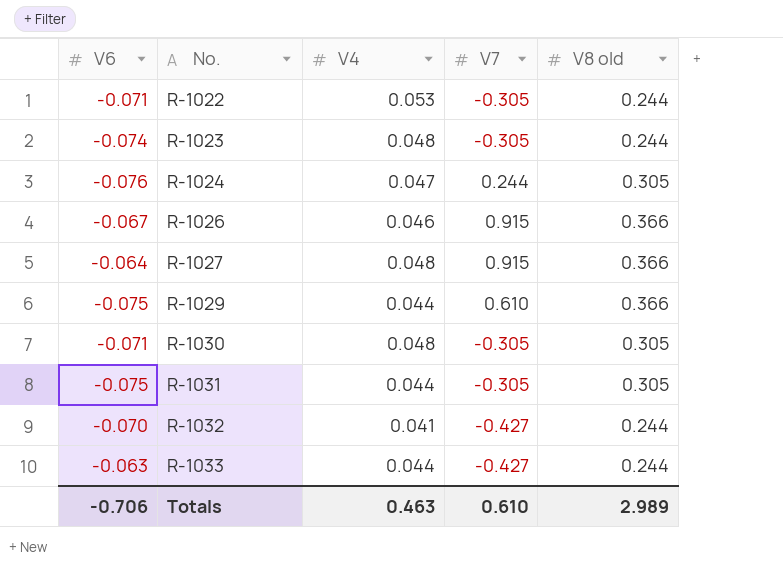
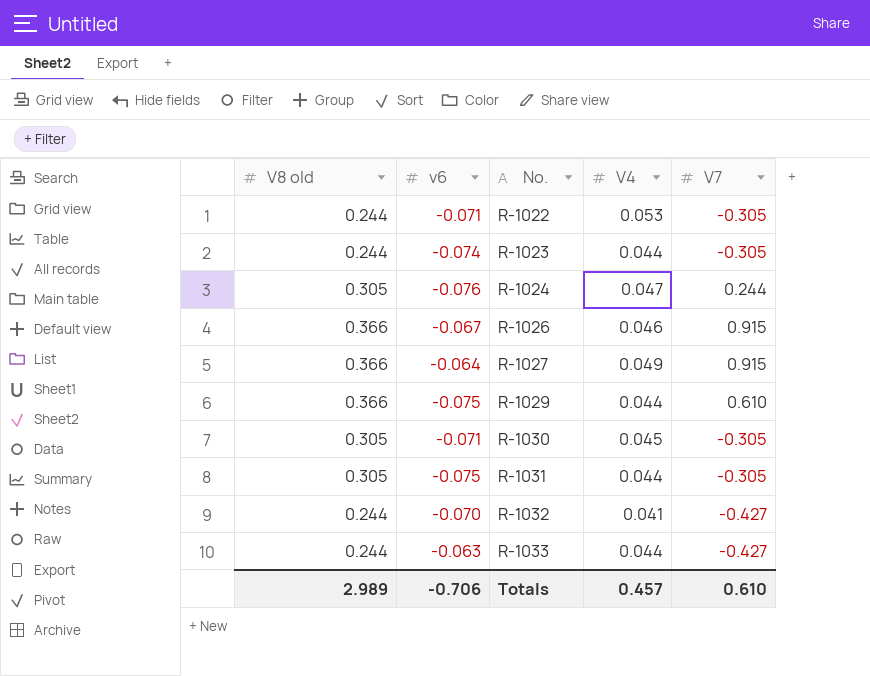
column V8 old | position: 5 -> 1
column name: V6 -> v6
R-1023 | V4: 0.048 -> 0.044
R-1027 | V4: 0.048 -> 0.049
R-1030 | V4: 0.048 -> 0.045
Totals | V4: 0.463 -> 0.457

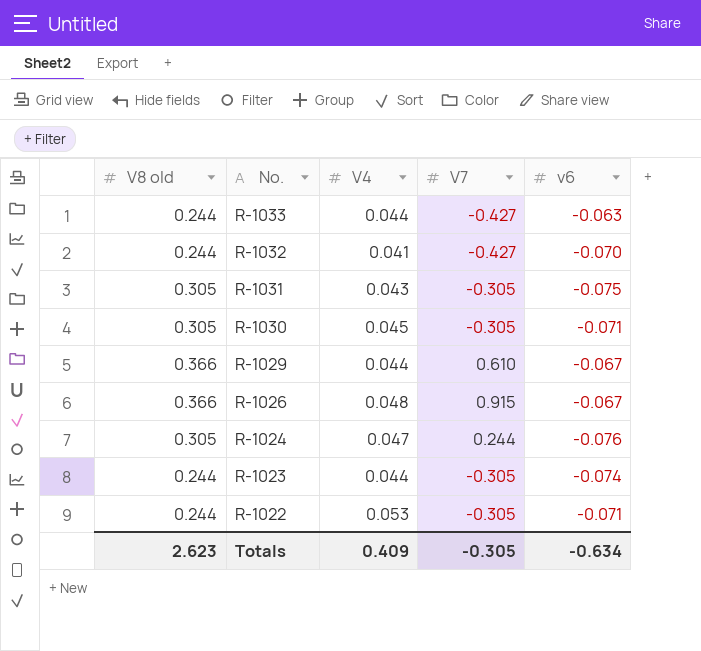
row order: No. ascending -> No. descending
column v6 | position: 2 -> 5
row R-1027: 0.366 | -0.064 | 0.049 | 0.915 -> none
R-1031 | V4: 0.044 -> 0.043
R-1029 | v6: -0.075 -> -0.067
R-1026 | V4: 0.046 -> 0.048
Totals | V8 old: 2.989 -> 2.623
Totals | V4: 0.457 -> 0.409
Totals | V7: 0.610 -> -0.305
Totals | v6: -0.706 -> -0.634

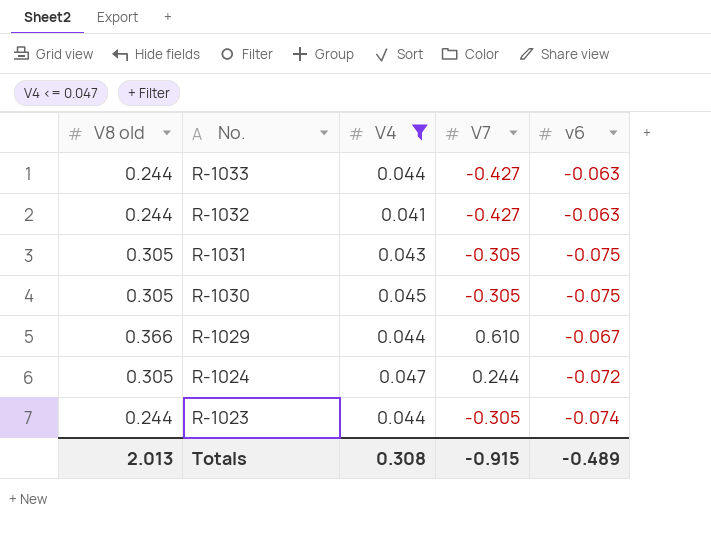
filter: none -> V4 <= 0.047
R-1032 | v6: -0.070 -> -0.063
R-1030 | v6: -0.071 -> -0.075
R-1024 | v6: -0.076 -> -0.072
Totals | V8 old: 2.623 -> 2.013
Totals | V4: 0.409 -> 0.308
Totals | V7: -0.305 -> -0.915
Totals | v6: -0.634 -> -0.489

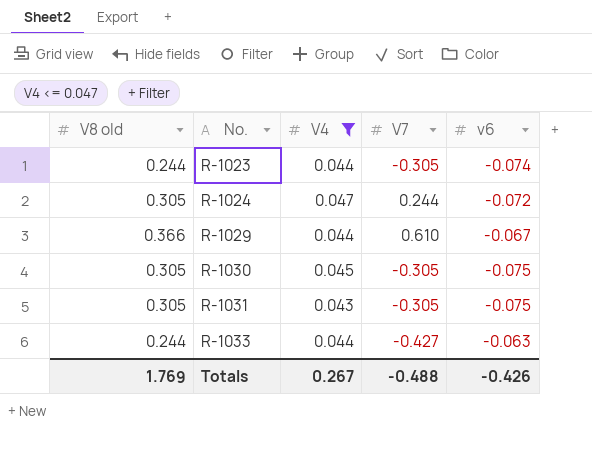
row order: No. descending -> No. ascending
row R-1032: 0.244 | 0.041 | -0.427 | -0.063 -> none
Totals | V8 old: 2.013 -> 1.769
Totals | V4: 0.308 -> 0.267
Totals | V7: -0.915 -> -0.488
Totals | v6: -0.489 -> -0.426

